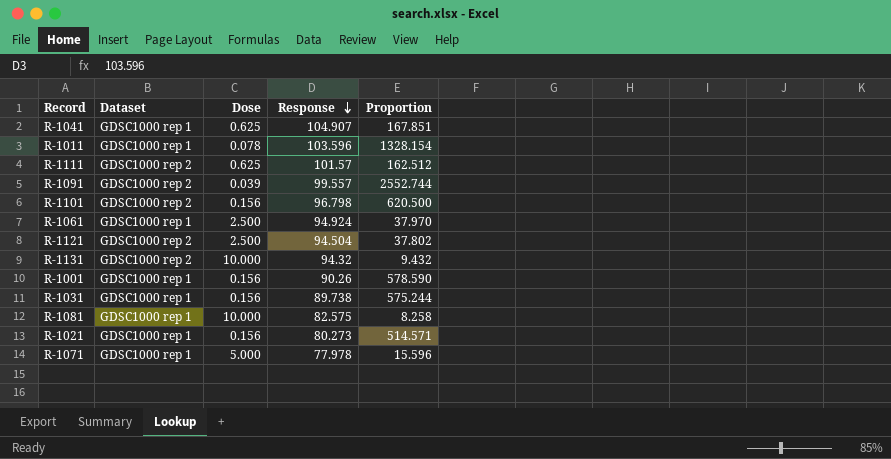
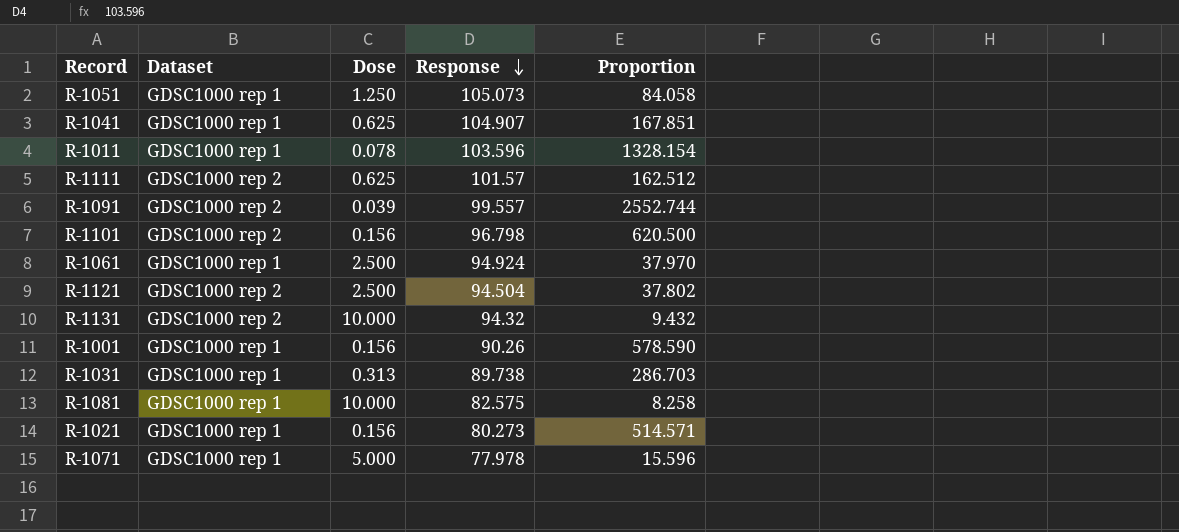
row R-1051: none -> GDSC1000 rep 1 | 1.250 | 105.073 | 84.058
R-1031 | Dose: 0.156 -> 0.313
R-1031 | Proportion: 575.244 -> 286.703

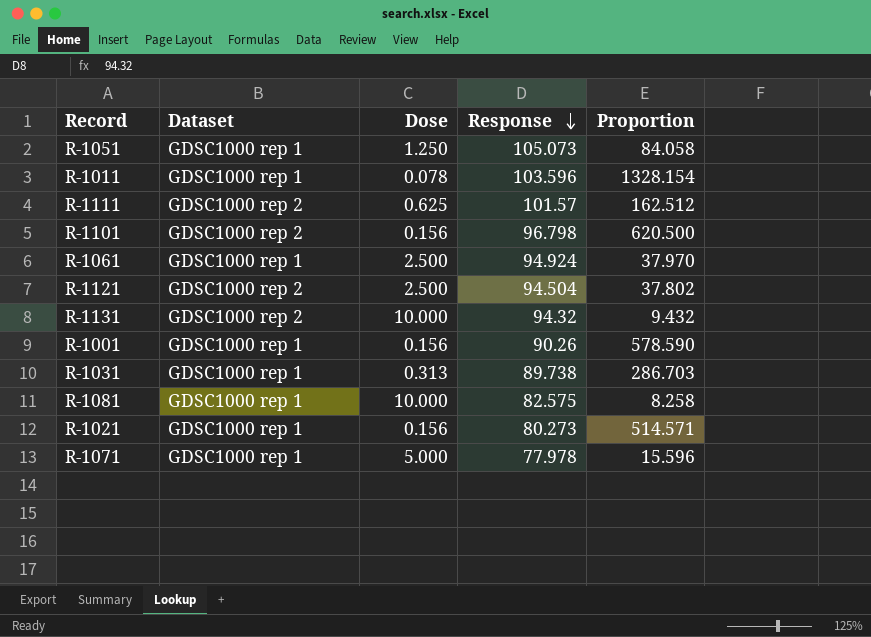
row R-1041: GDSC1000 rep 1 | 0.625 | 104.907 | 167.851 -> none
row R-1091: GDSC1000 rep 2 | 0.039 | 99.557 | 2552.744 -> none

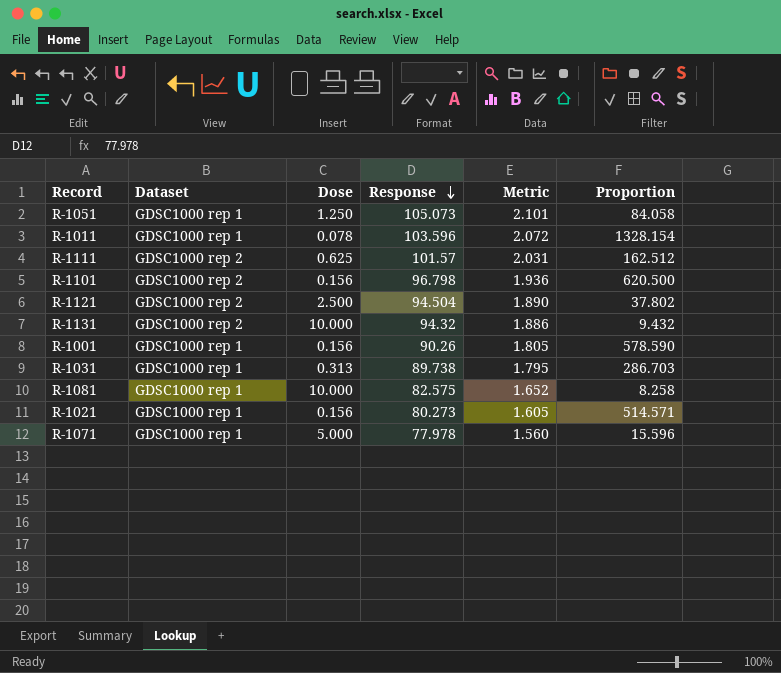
column Metric | formula: none -> [Response] * 0.02
row R-1061: GDSC1000 rep 1 | 2.500 | 94.924 | 37.970 -> none

